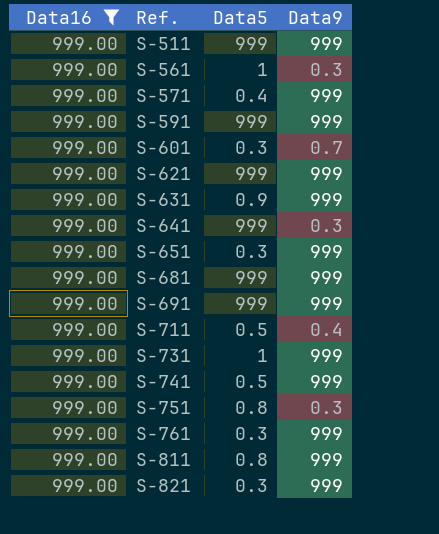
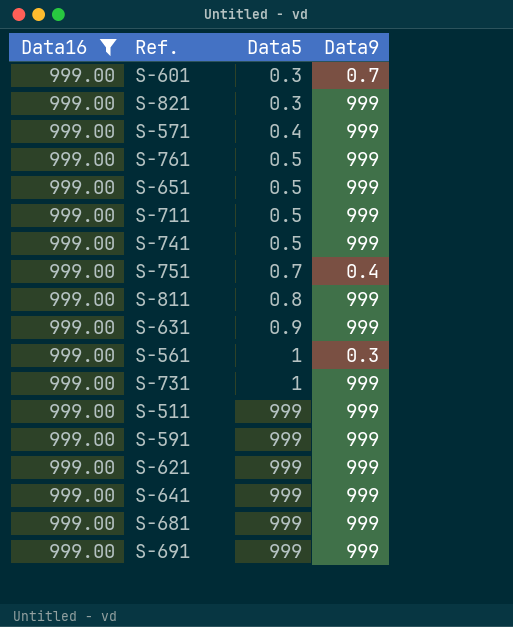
row order: Ref. ascending -> Data5 ascending
S-761 | Data5: 0.3 -> 0.5
S-651 | Data5: 0.3 -> 0.5
S-711 | Data9: 0.4 -> 999
S-751 | Data5: 0.8 -> 0.7
S-751 | Data9: 0.3 -> 0.4
S-641 | Data9: 0.3 -> 999

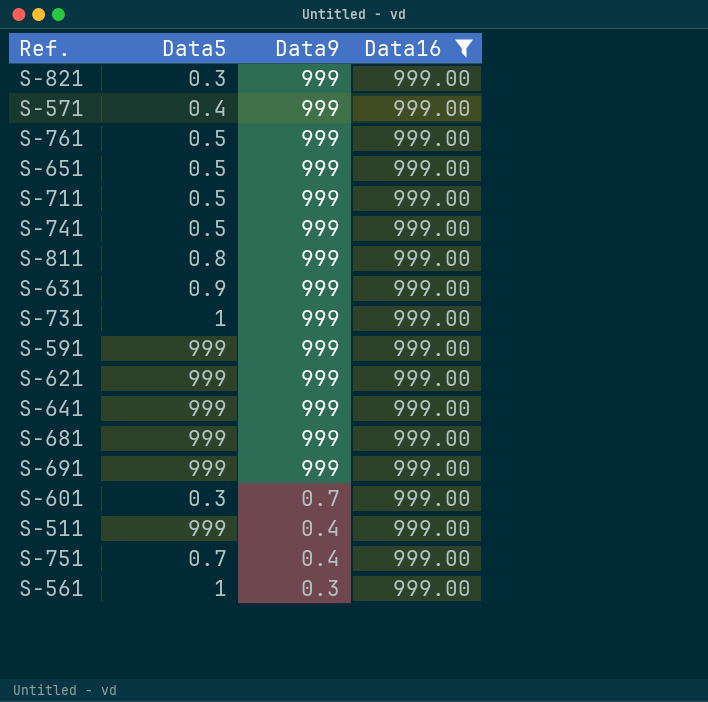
row order: Data5 ascending -> Data9 descending
column Data16 | position: 1 -> 4
S-511 | Data9: 999 -> 0.4

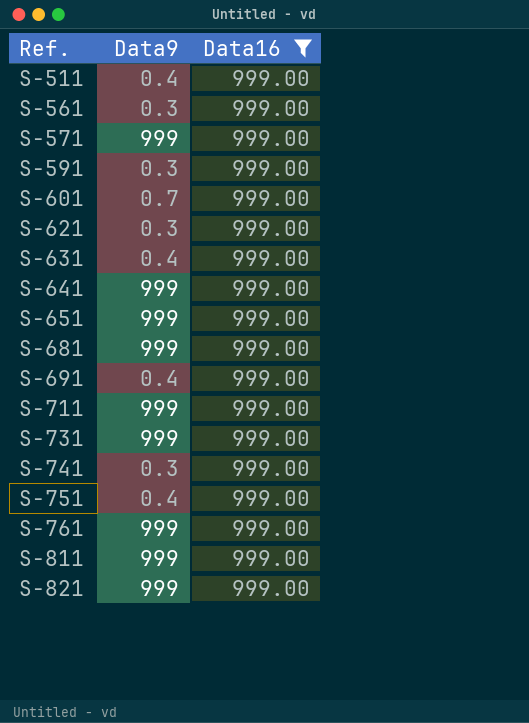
row order: Data9 descending -> Ref. ascending
column Data5 | position: 2 -> none
S-591 | Data9: 999 -> 0.3
S-621 | Data9: 999 -> 0.3
S-631 | Data9: 999 -> 0.4
S-691 | Data9: 999 -> 0.4
S-741 | Data9: 999 -> 0.3

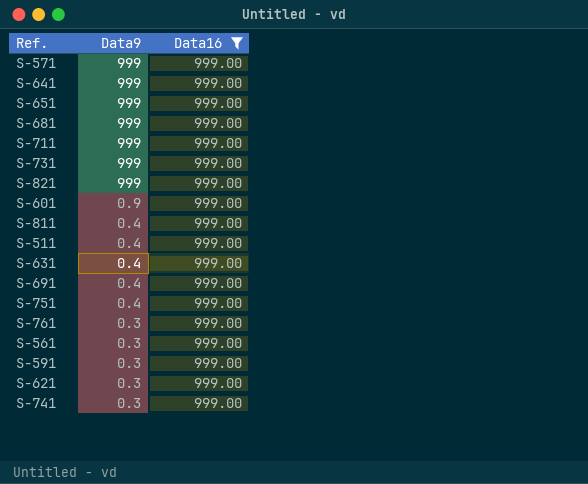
row order: Ref. ascending -> Data9 descending
S-601 | Data9: 0.7 -> 0.9
S-811 | Data9: 999 -> 0.4
S-761 | Data9: 999 -> 0.3

